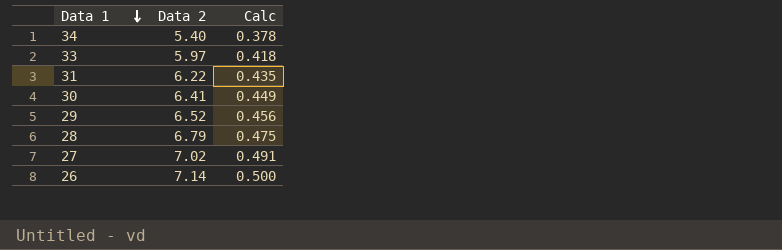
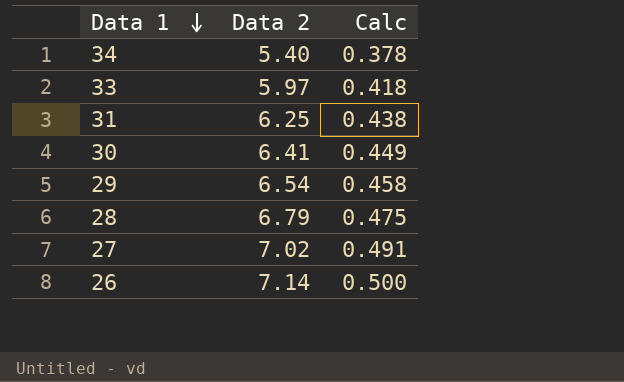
31 | Data 2: 6.22 -> 6.25
31 | Calc: 0.435 -> 0.438
29 | Data 2: 6.52 -> 6.54
29 | Calc: 0.456 -> 0.458

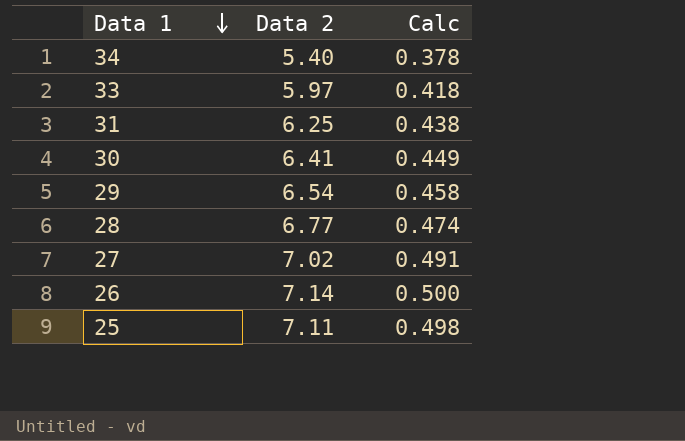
28 | Data 2: 6.79 -> 6.77
28 | Calc: 0.475 -> 0.474
row 25: none -> 7.11 | 0.498

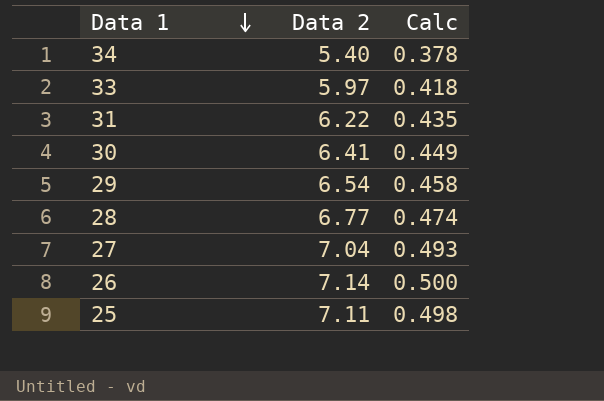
31 | Data 2: 6.25 -> 6.22
31 | Calc: 0.438 -> 0.435
27 | Data 2: 7.02 -> 7.04
27 | Calc: 0.491 -> 0.493

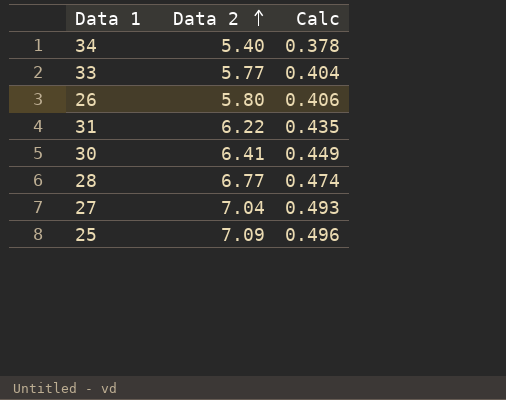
row order: Data 1 descending -> Data 2 ascending
row 29: 6.54 | 0.458 -> none
33 | Data 2: 5.97 -> 5.77
33 | Calc: 0.418 -> 0.404
26 | Data 2: 7.14 -> 5.80
26 | Calc: 0.500 -> 0.406
25 | Data 2: 7.11 -> 7.09
25 | Calc: 0.498 -> 0.496

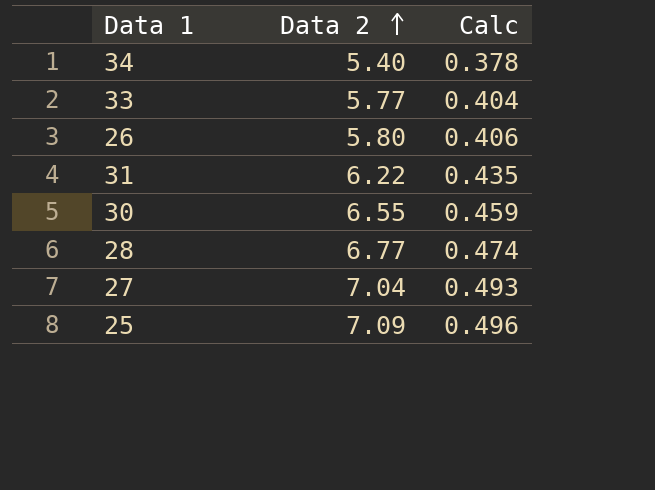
30 | Data 2: 6.41 -> 6.55
30 | Calc: 0.449 -> 0.459

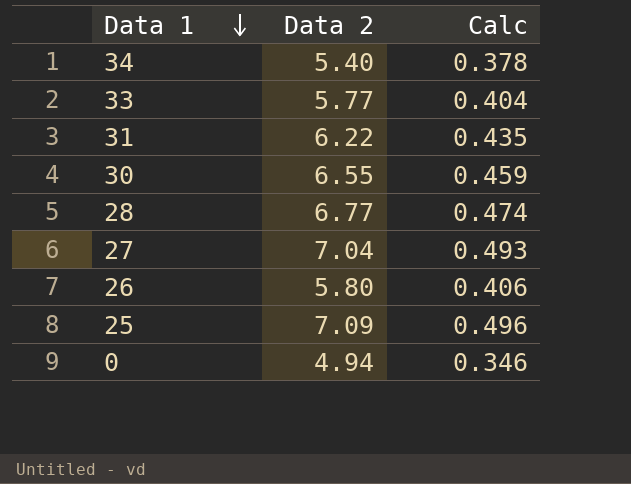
row order: Data 2 ascending -> Data 1 descending
row 0: none -> 4.94 | 0.346

